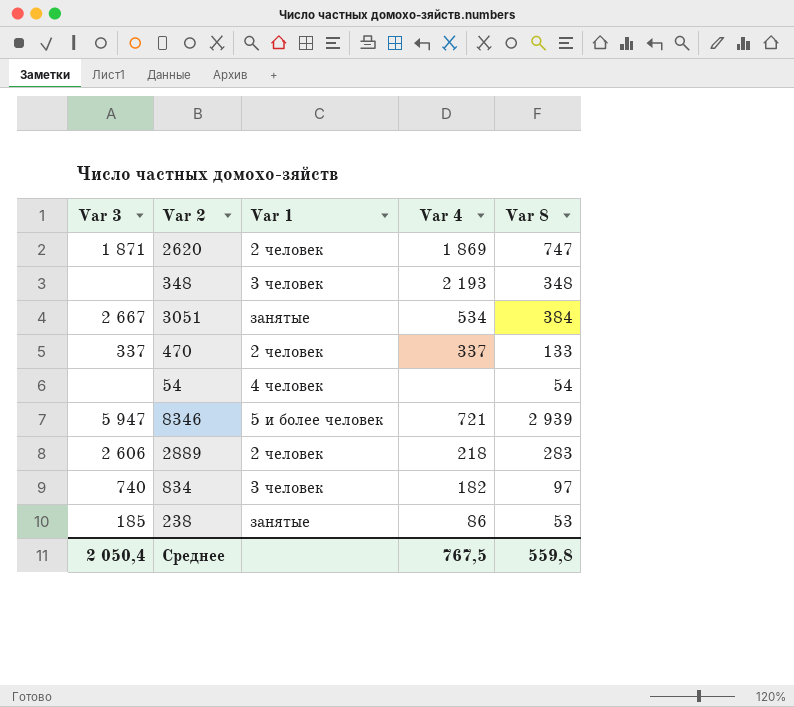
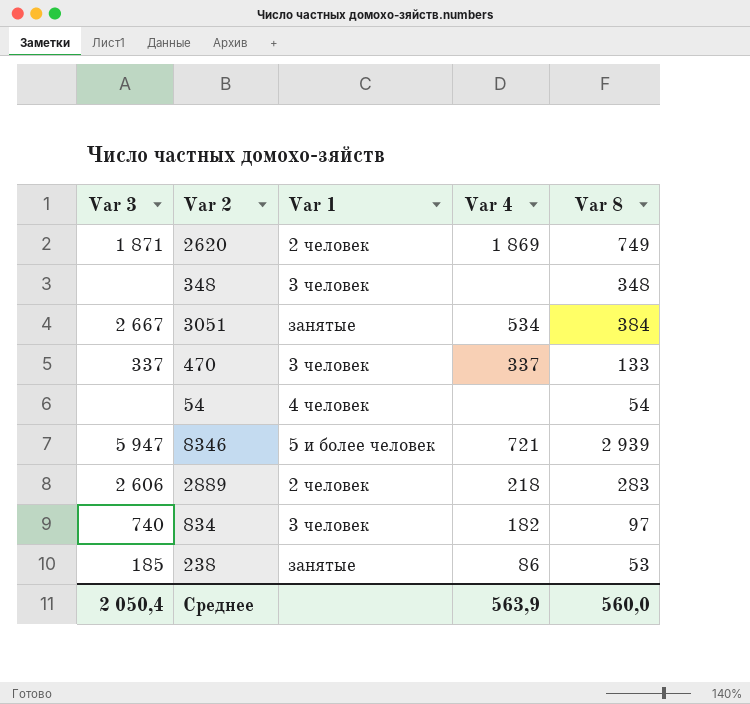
2620 | Var 8: 747 -> 749
348 | Var 4: 2 193 -> none
470 | Var 1: 2 человек -> 3 человек
Среднее | Var 4: 767,5 -> 563,9
Среднее | Var 8: 559,8 -> 560,0

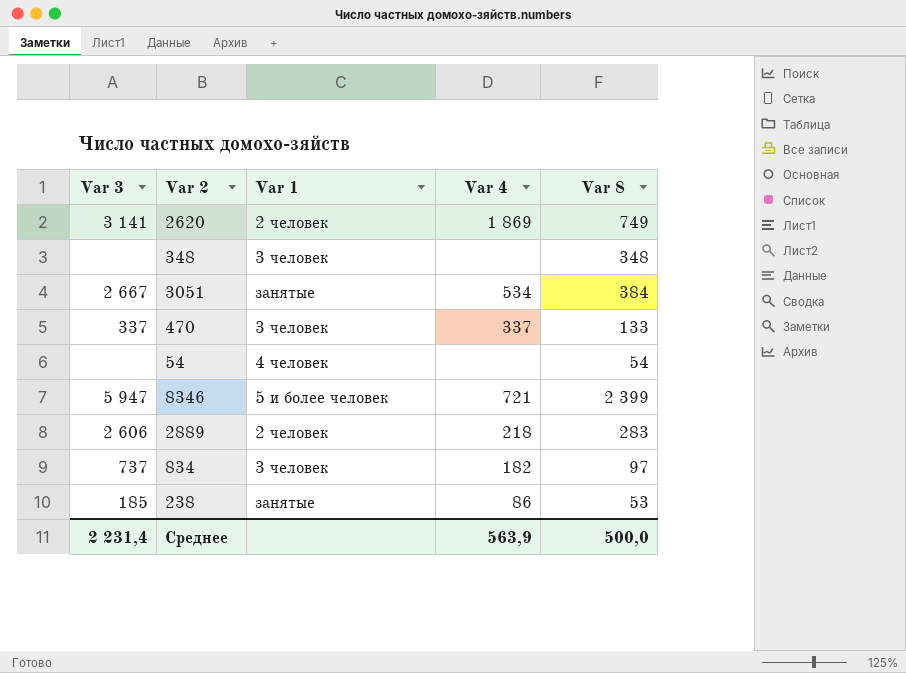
2620 | Var 3: 1 871 -> 3 141
8346 | Var 8: 2 939 -> 2 399
834 | Var 3: 740 -> 737
Среднее | Var 3: 2 050,4 -> 2 231,4
Среднее | Var 8: 560,0 -> 500,0

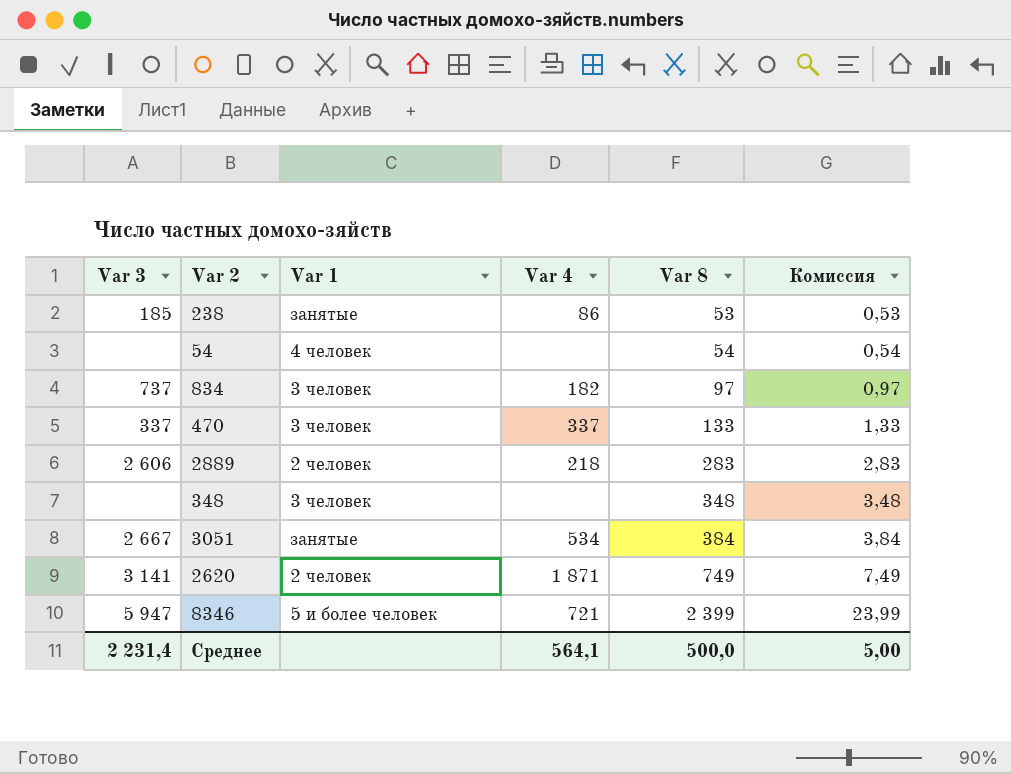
row order: none -> Var 8 ascending
column Комиссия | formula: none -> [Var 8] * 0,01
2620 | Var 4: 1 869 -> 1 871
Среднее | Var 4: 563,9 -> 564,1

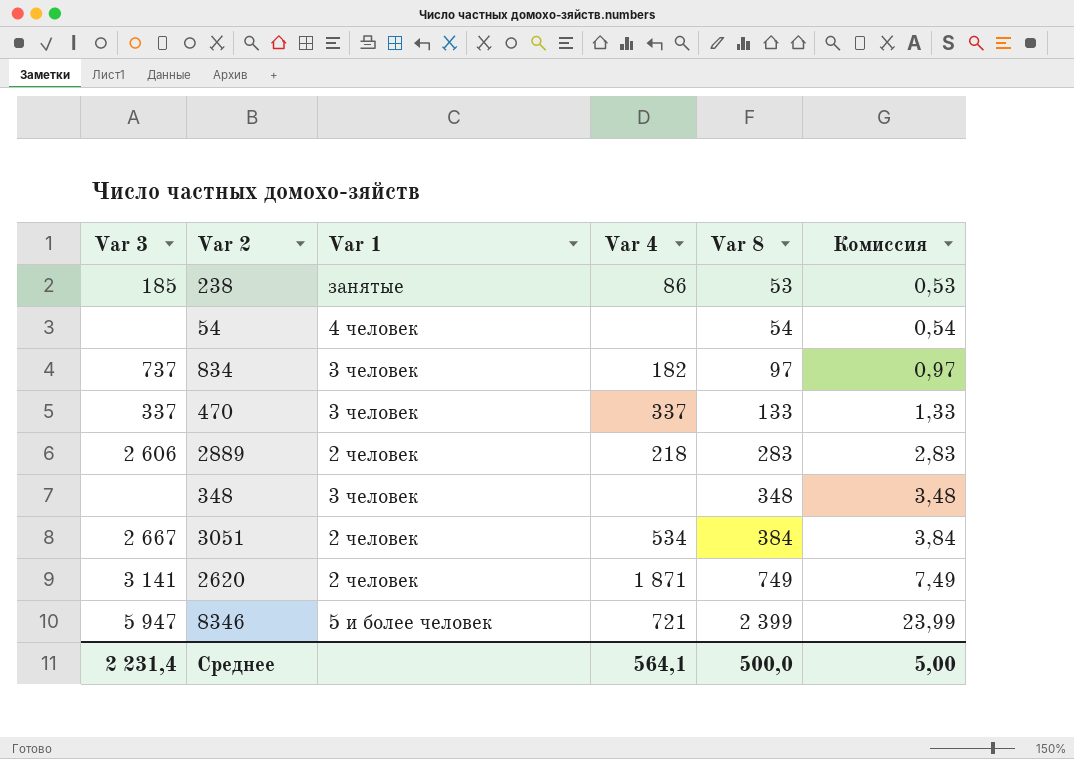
3051 | Var 1: занятые -> 2 человек

